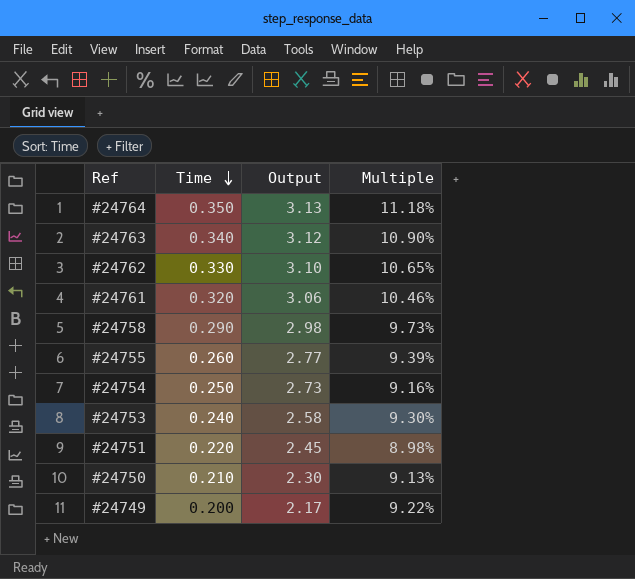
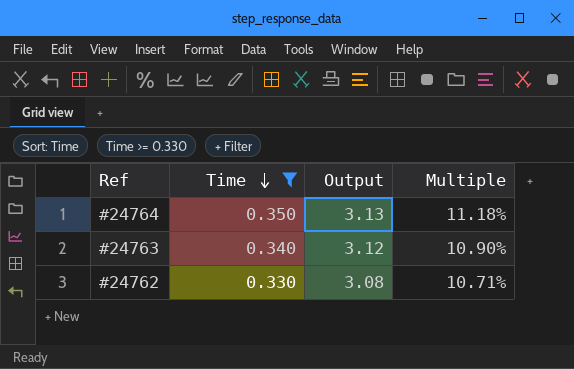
filter: none -> Time >= 0.330
#24762 | Output: 3.10 -> 3.08
#24762 | Multiple: 10.65% -> 10.71%

